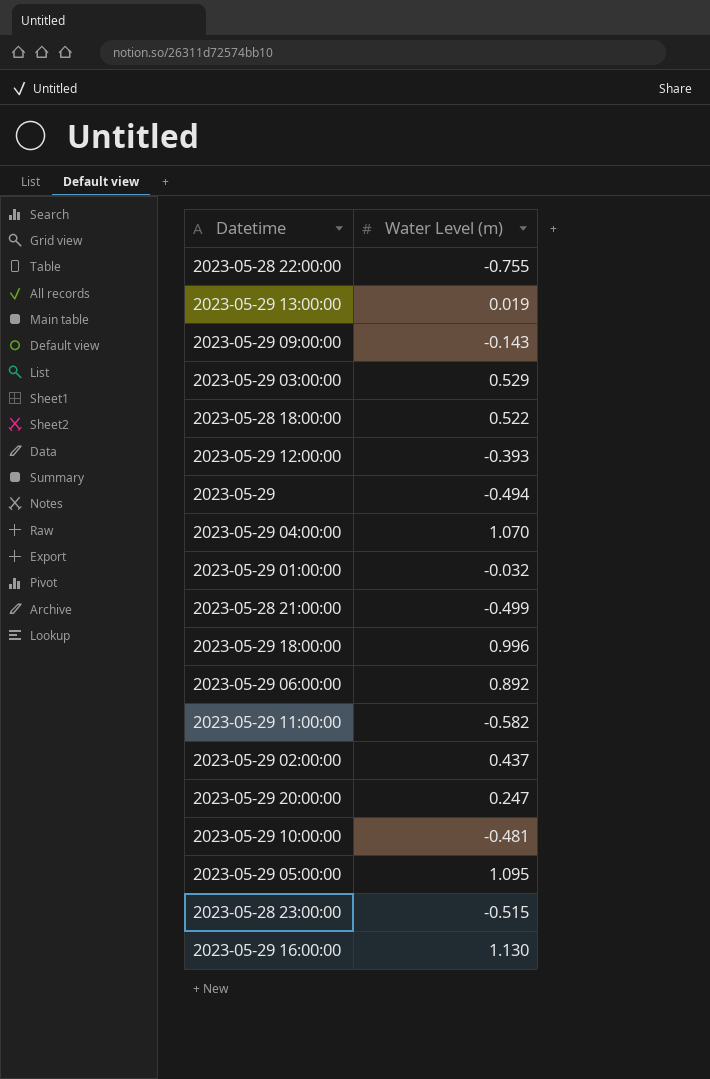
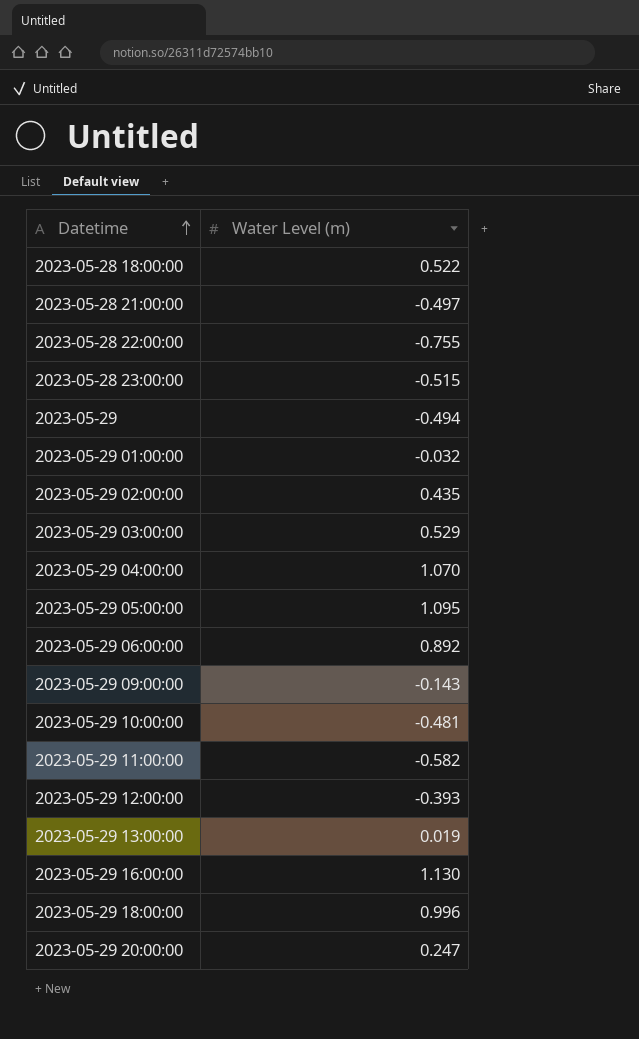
row order: none -> Datetime ascending
2023-05-28 21:00:00 | Water Level (m): -0.499 -> -0.497
2023-05-29 02:00:00 | Water Level (m): 0.437 -> 0.435

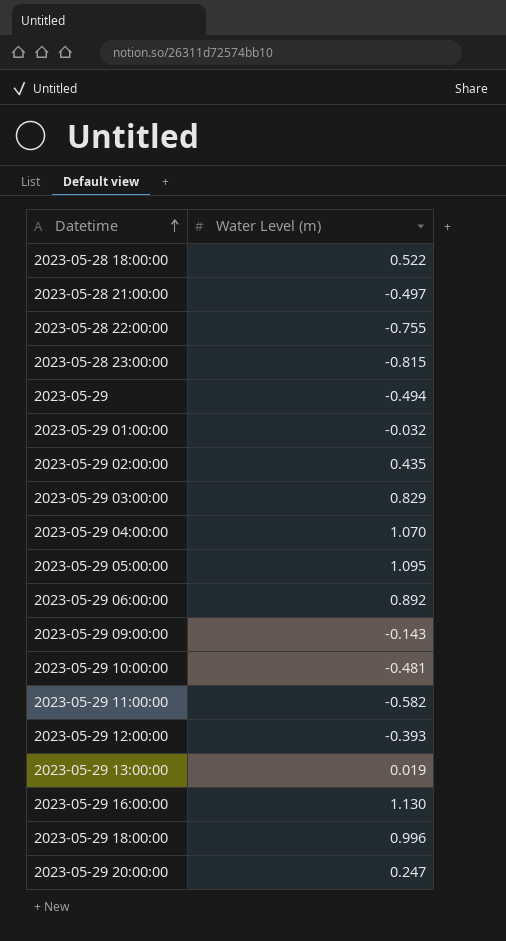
2023-05-28 23:00:00 | Water Level (m): -0.515 -> -0.815
2023-05-29 03:00:00 | Water Level (m): 0.529 -> 0.829

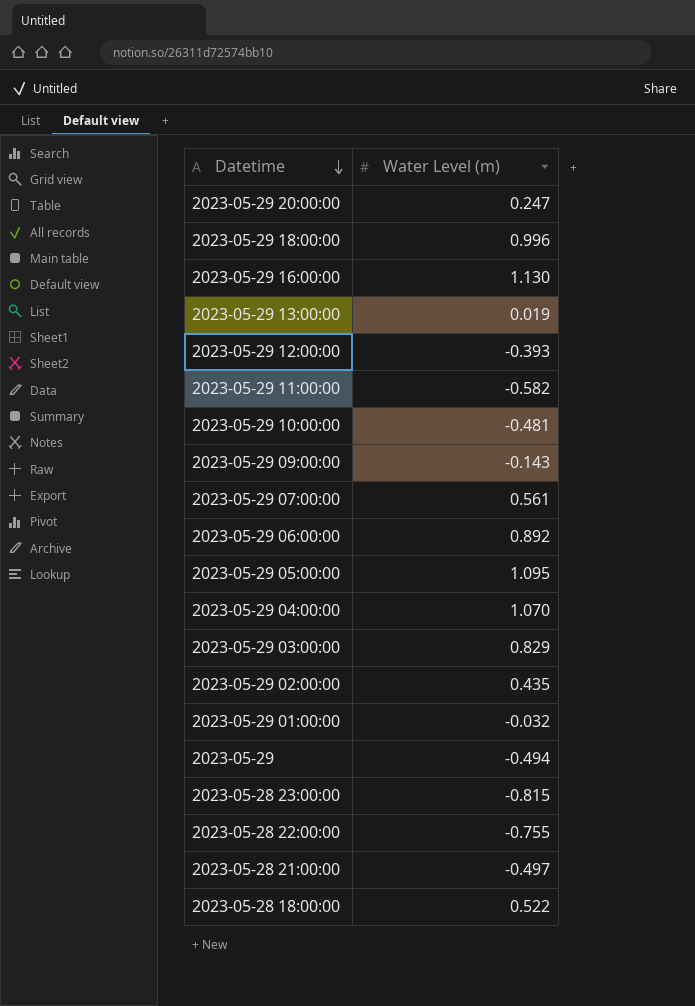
row order: Datetime ascending -> Datetime descending
row 2023-05-29 07:00:00: none -> 0.561

